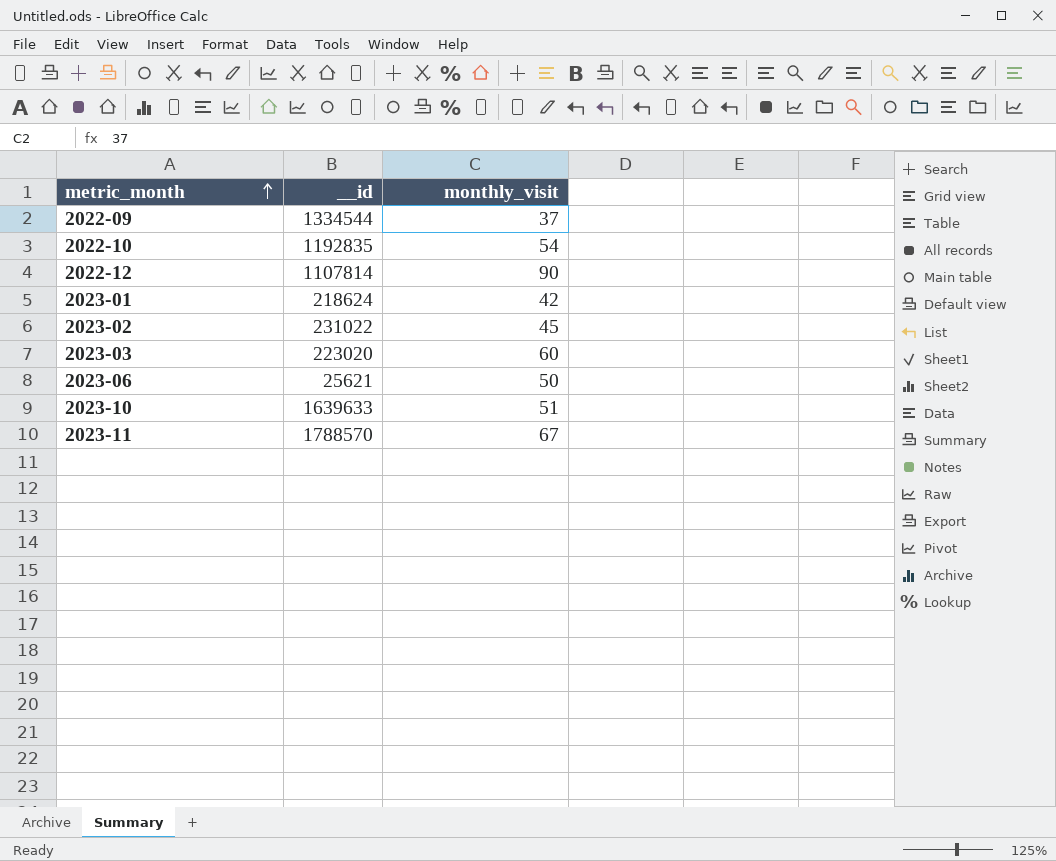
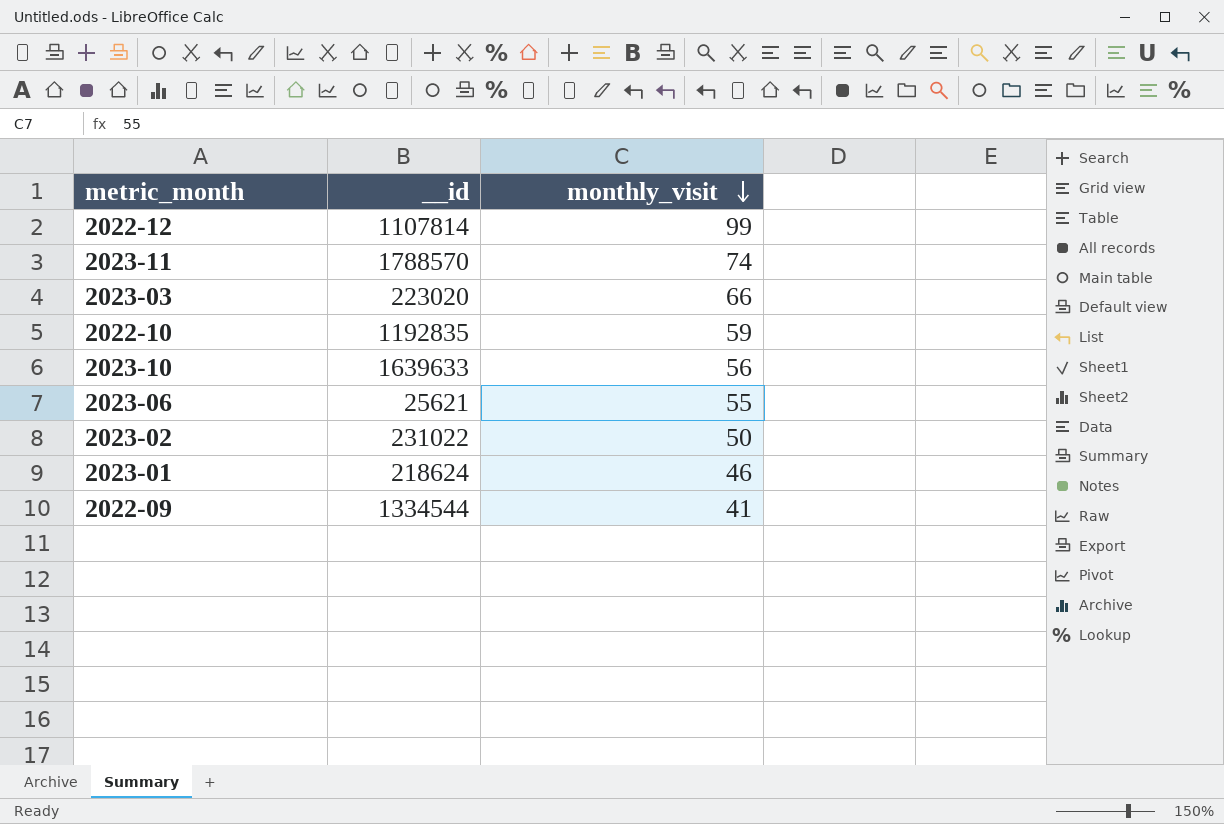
row order: metric_month ascending -> monthly_visit descending
2022-12 | monthly_visit: 90 -> 99
2023-11 | monthly_visit: 67 -> 74
2023-03 | monthly_visit: 60 -> 66
2022-10 | monthly_visit: 54 -> 59
2023-10 | monthly_visit: 51 -> 56
2023-06 | monthly_visit: 50 -> 55
2023-02 | monthly_visit: 45 -> 50
2023-01 | monthly_visit: 42 -> 46
2022-09 | monthly_visit: 37 -> 41

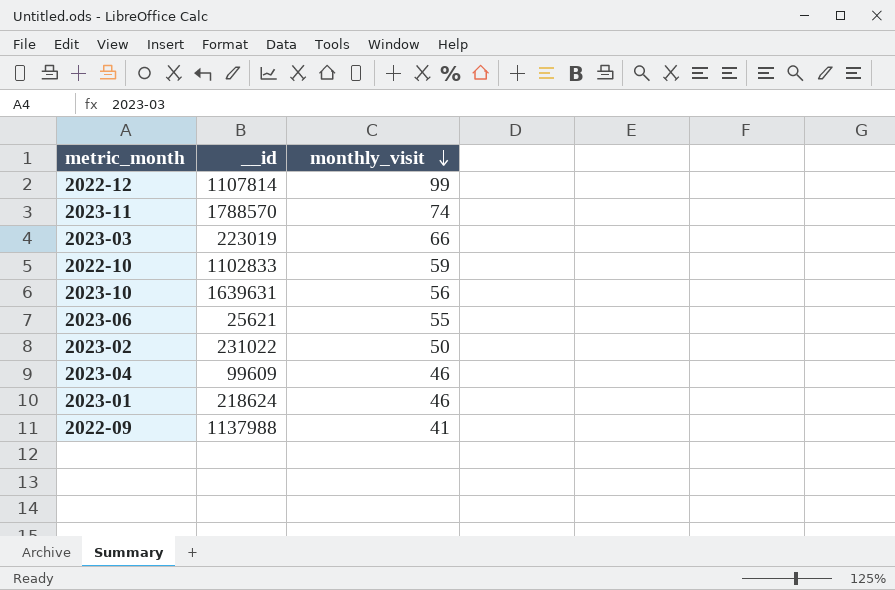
2023-03 | __id: 223020 -> 223019
2022-10 | __id: 1192835 -> 1102833
2023-10 | __id: 1639633 -> 1639631
row 2023-04: none -> 99609 | 46
2022-09 | __id: 1334544 -> 1137988

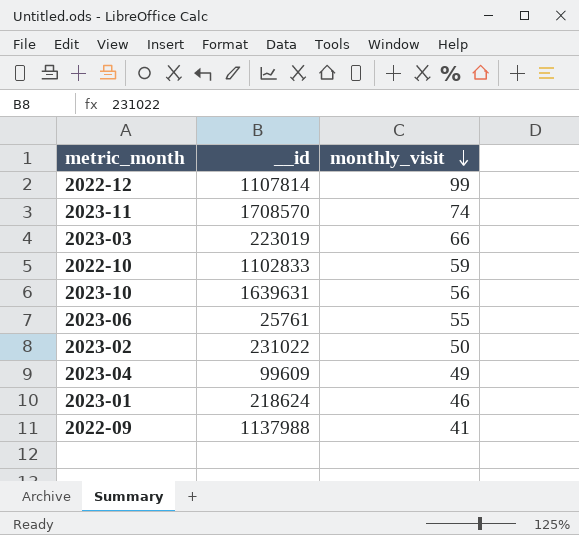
2023-11 | __id: 1788570 -> 1708570
2023-06 | __id: 25621 -> 25761
2023-04 | monthly_visit: 46 -> 49

